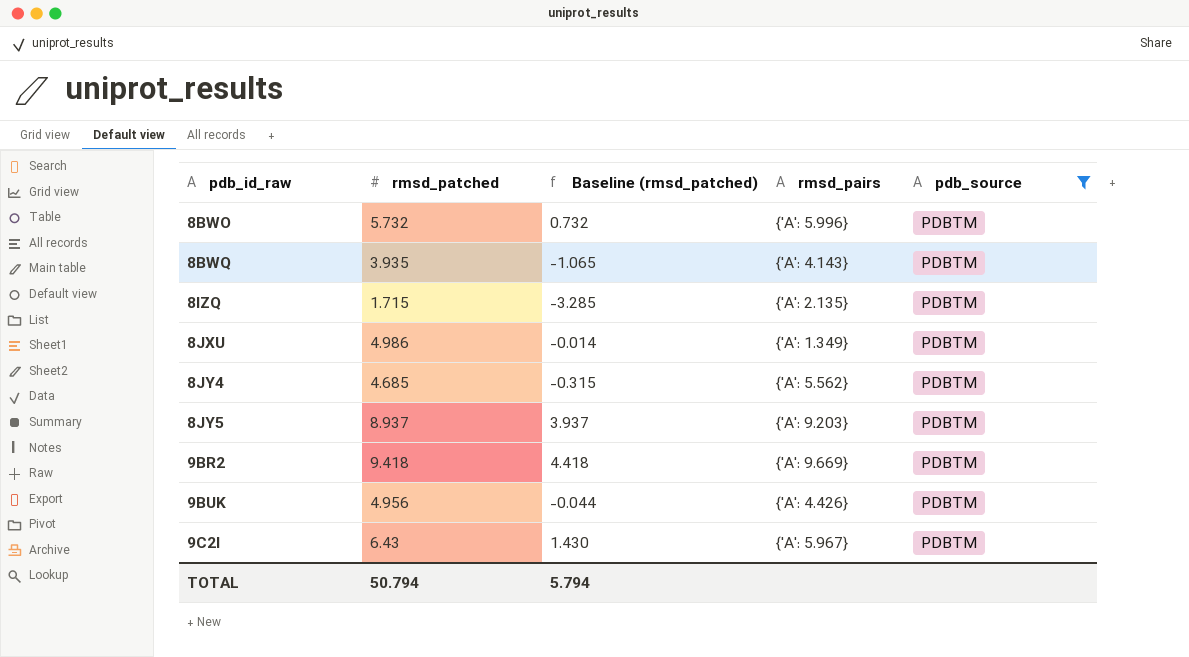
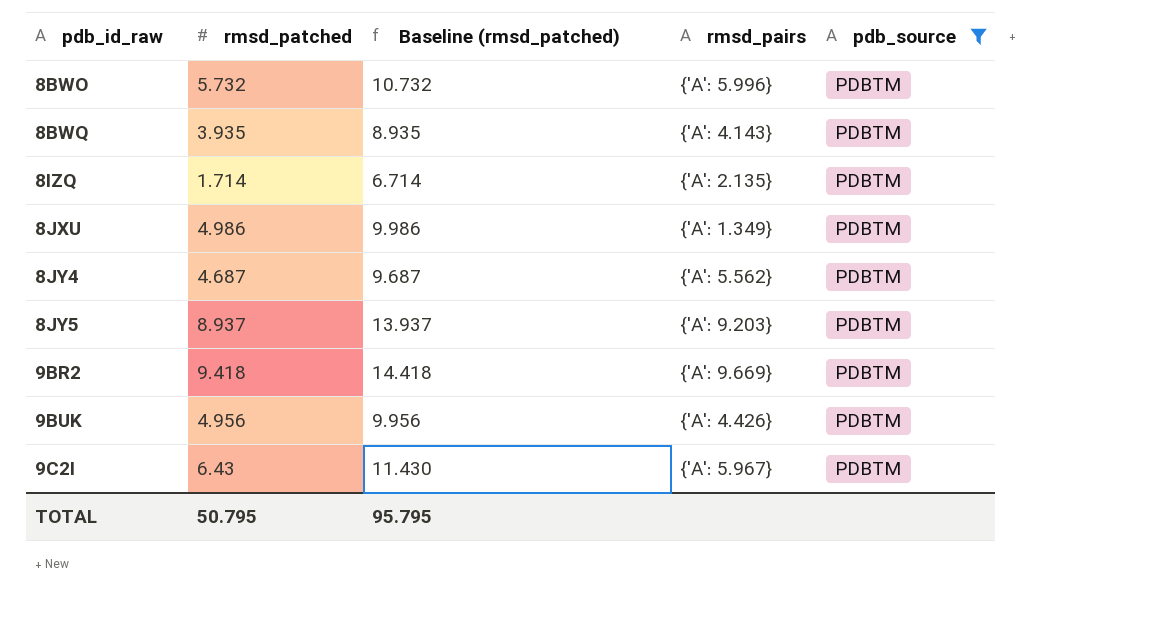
column Baseline (rmsd_patched) | formula: [rmsd_patched] - 5 -> [rmsd_patched] + 5
8IZQ | rmsd_patched: 1.715 -> 1.714
8JY4 | rmsd_patched: 4.685 -> 4.687
TOTAL | rmsd_patched: 50.794 -> 50.795
TOTAL | Baseline (rmsd_patched): 5.794 -> 95.795

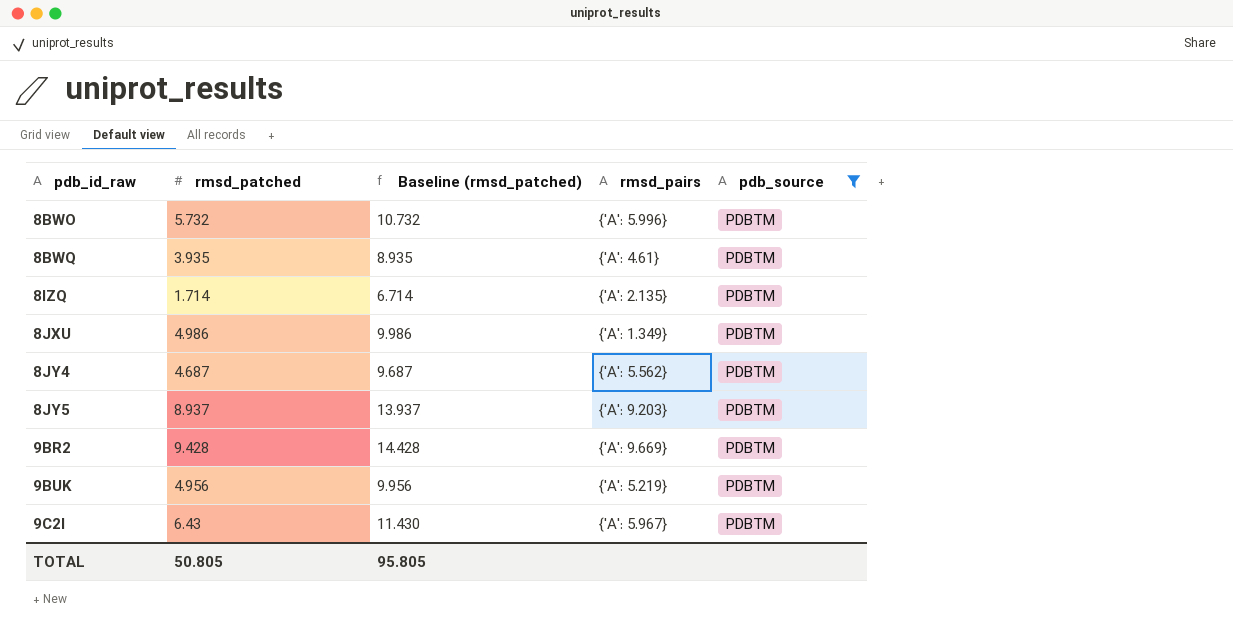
8BWQ | rmsd_pairs: {'A': 4.143} -> {'A': 4.61}
9BR2 | rmsd_patched: 9.418 -> 9.428
9BR2 | Baseline (rmsd_patched): 14.418 -> 14.428
9BUK | rmsd_pairs: {'A': 4.426} -> {'A': 5.219}
TOTAL | rmsd_patched: 50.795 -> 50.805
TOTAL | Baseline (rmsd_patched): 95.795 -> 95.805

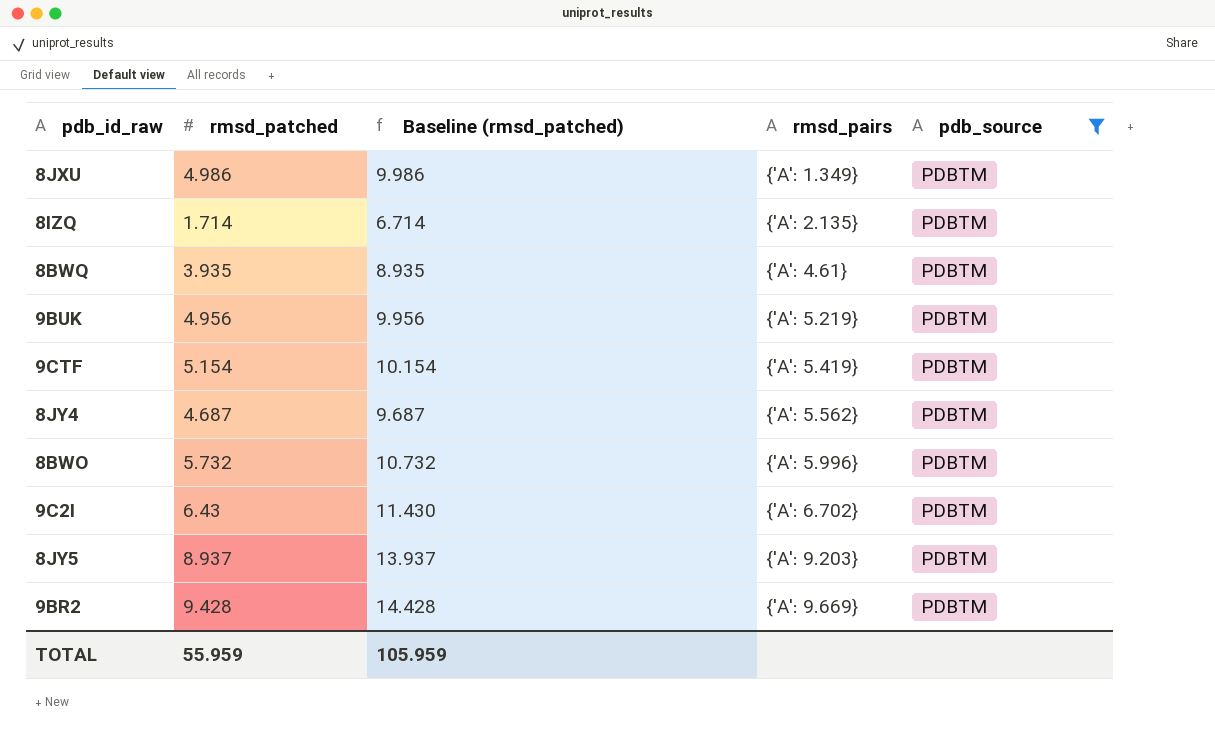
row order: pdb_id_raw ascending -> rmsd_pairs ascending
row 9CTF: none -> 5.154 | 10.154 | {'A': 5.419} | PDBTM
9C2I | rmsd_pairs: {'A': 5.967} -> {'A': 6.702}
TOTAL | rmsd_patched: 50.805 -> 55.959
TOTAL | Baseline (rmsd_patched): 95.805 -> 105.959

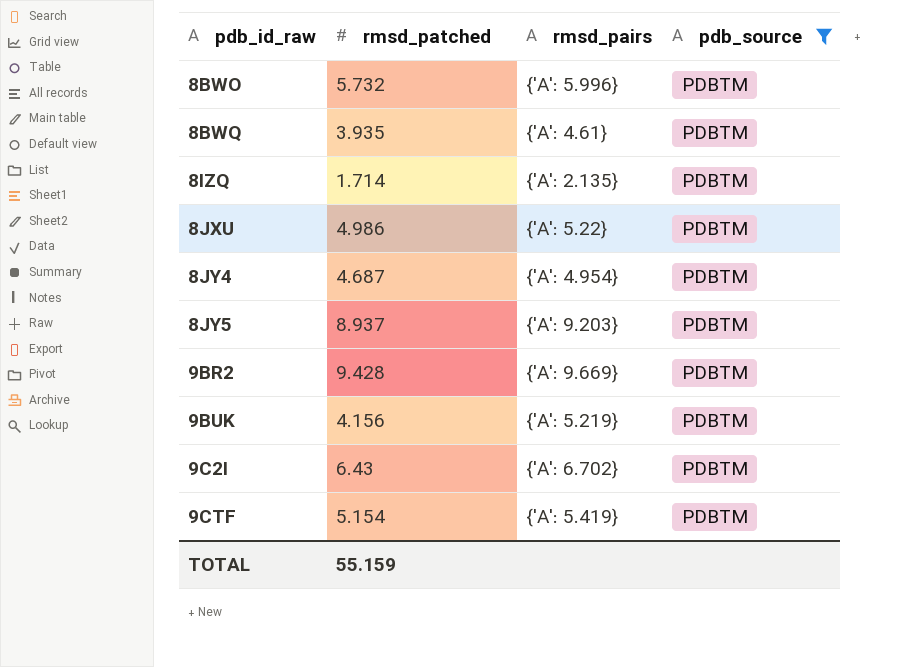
row order: rmsd_pairs ascending -> pdb_id_raw ascending
column Baseline (rmsd_patched) | formula: [rmsd_patched] + 5 -> none
8JXU | rmsd_pairs: {'A': 1.349} -> {'A': 5.22}
8JY4 | rmsd_pairs: {'A': 5.562} -> {'A': 4.954}
9BUK | rmsd_patched: 4.956 -> 4.156
TOTAL | rmsd_patched: 55.959 -> 55.159

